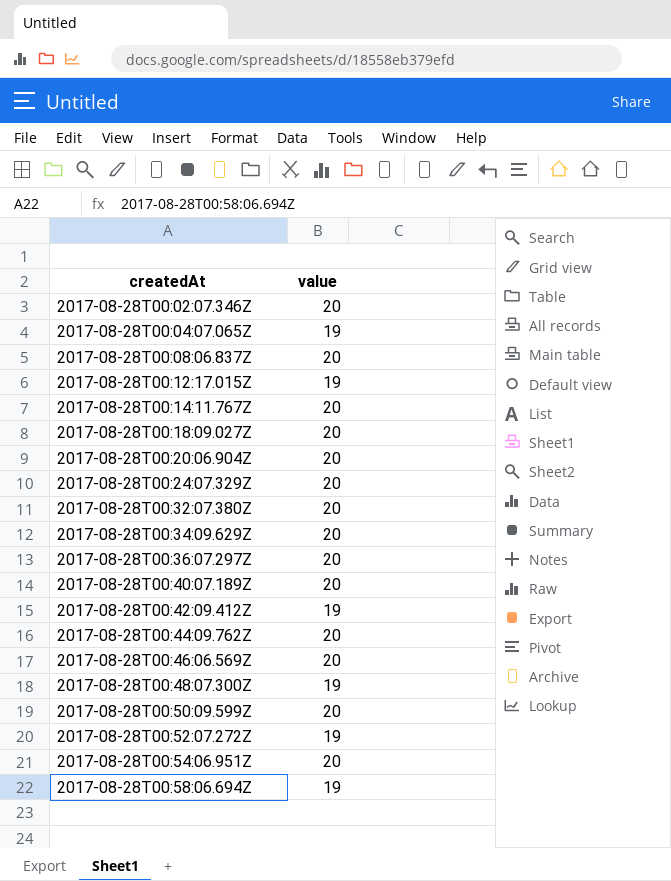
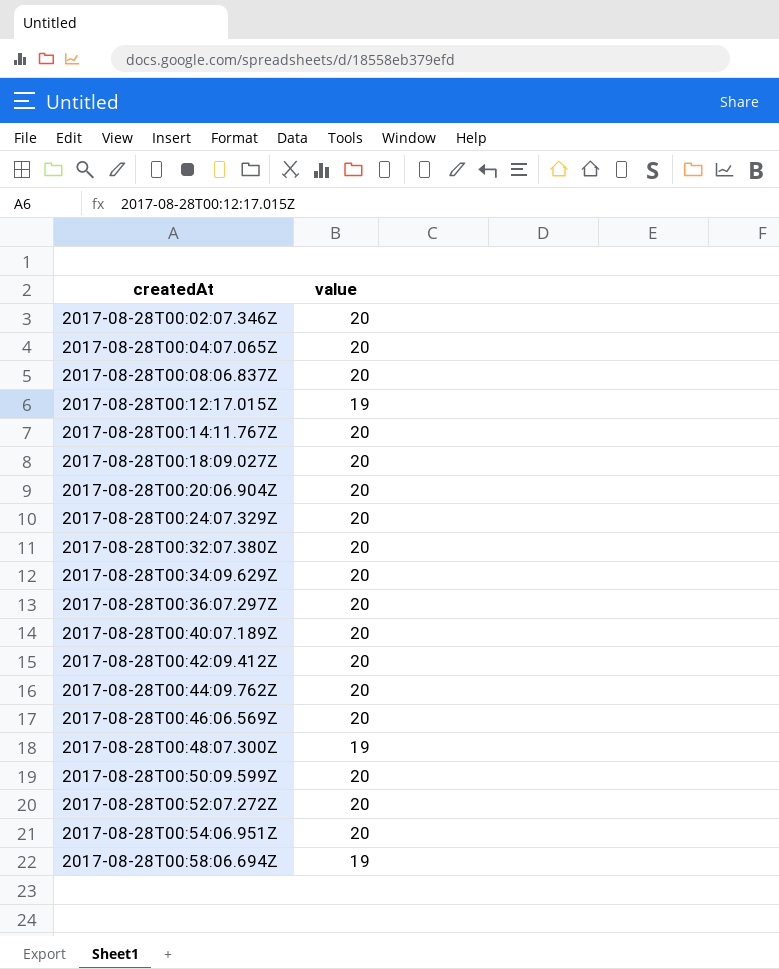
2017-08-28T00:04:07.065Z | value: 19 -> 20
2017-08-28T00:42:09.412Z | value: 19 -> 20
2017-08-28T00:52:07.272Z | value: 19 -> 20

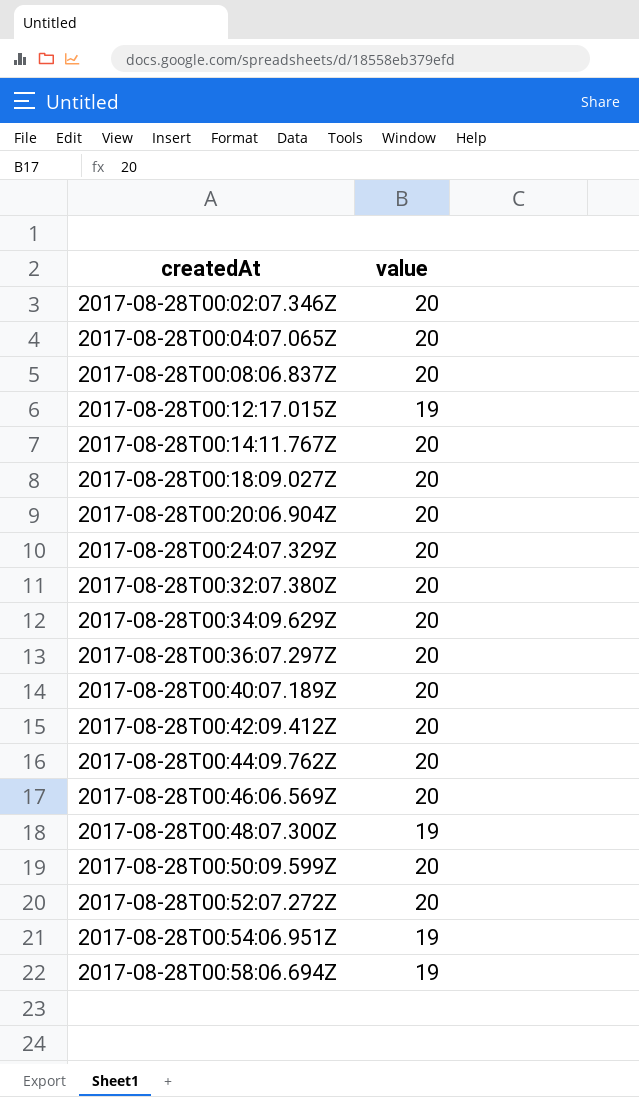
2017-08-28T00:54:06.951Z | value: 20 -> 19

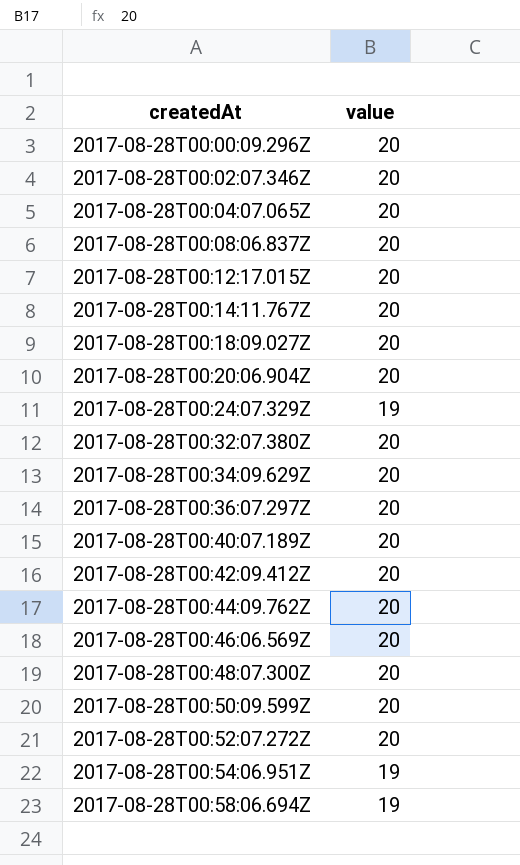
row 2017-08-28T00:00:09.296Z: none -> 20
2017-08-28T00:12:17.015Z | value: 19 -> 20
2017-08-28T00:24:07.329Z | value: 20 -> 19
2017-08-28T00:48:07.300Z | value: 19 -> 20

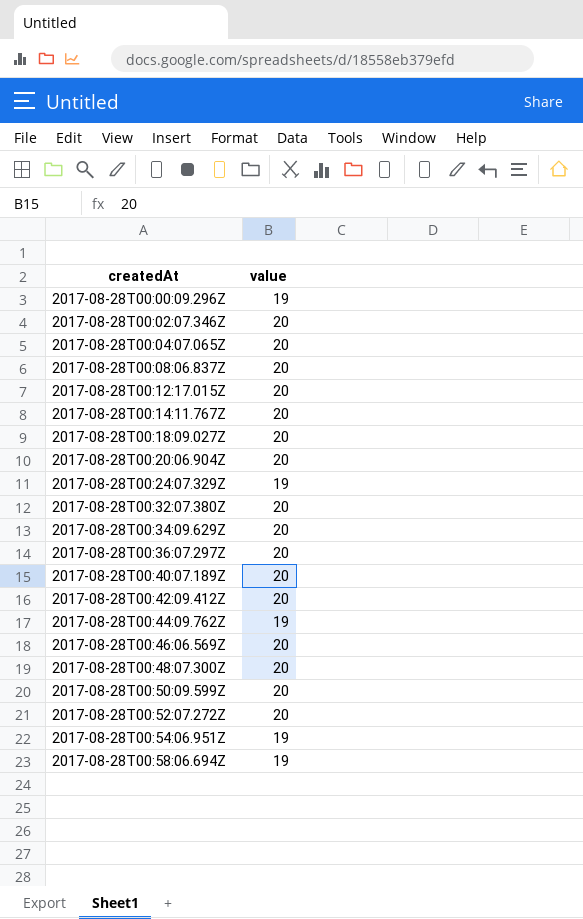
2017-08-28T00:00:09.296Z | value: 20 -> 19
2017-08-28T00:44:09.762Z | value: 20 -> 19

